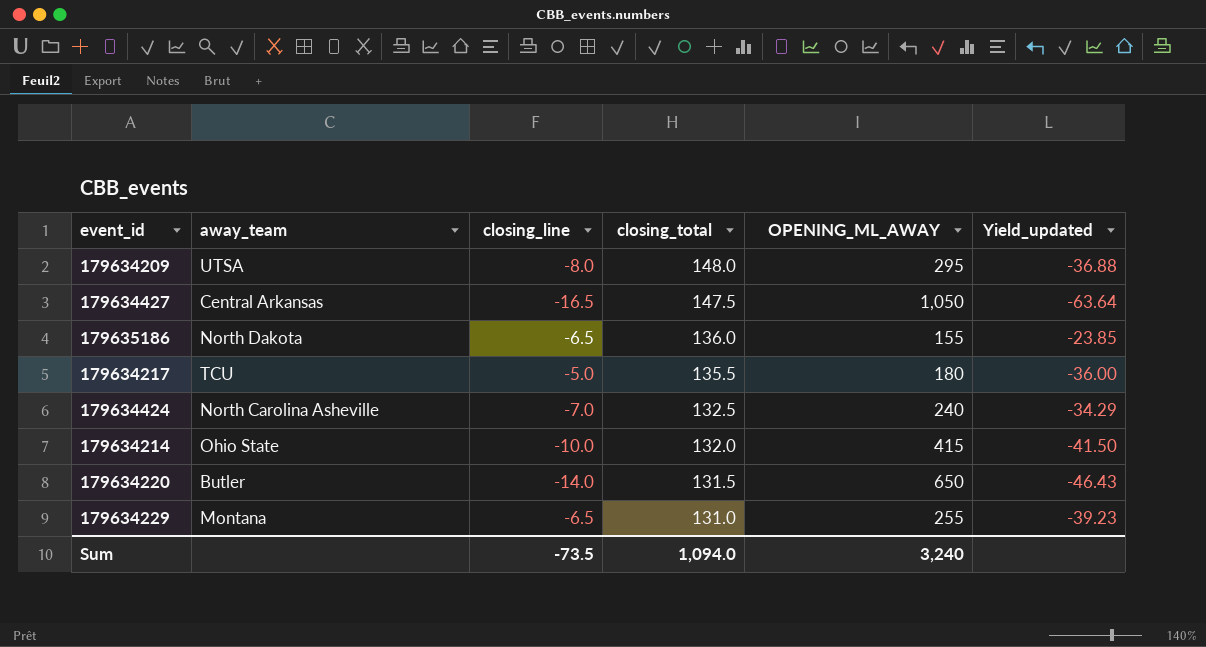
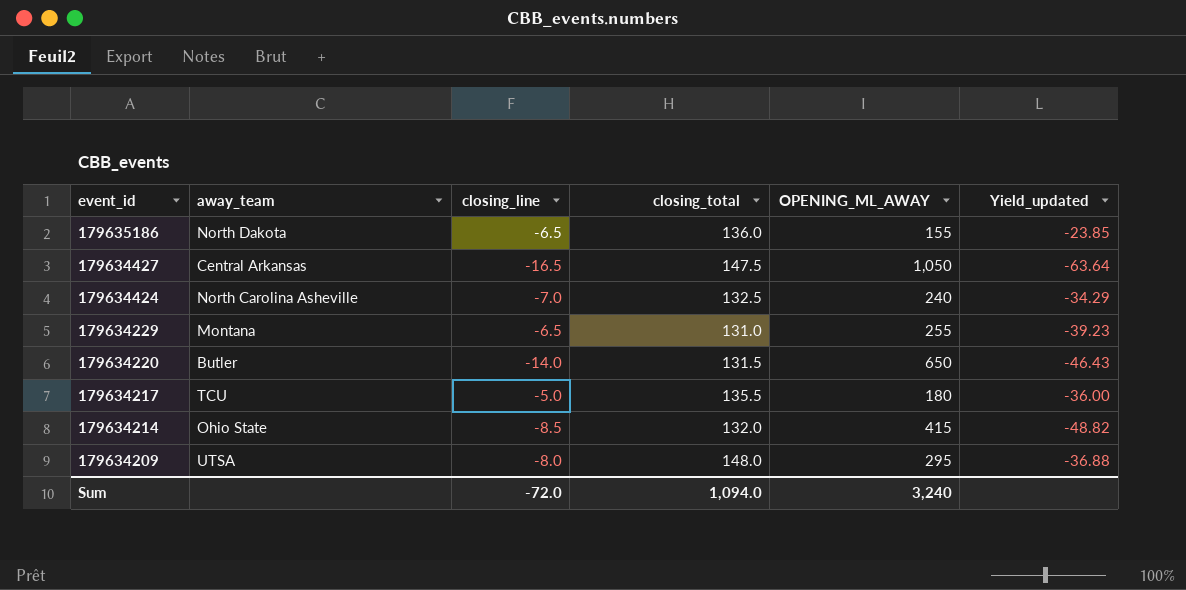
row order: closing_total descending -> event_id descending
179634214 | closing_line: -10.0 -> -8.5
179634214 | Yield_updated: -41.50 -> -48.82
Sum | closing_line: -73.5 -> -72.0

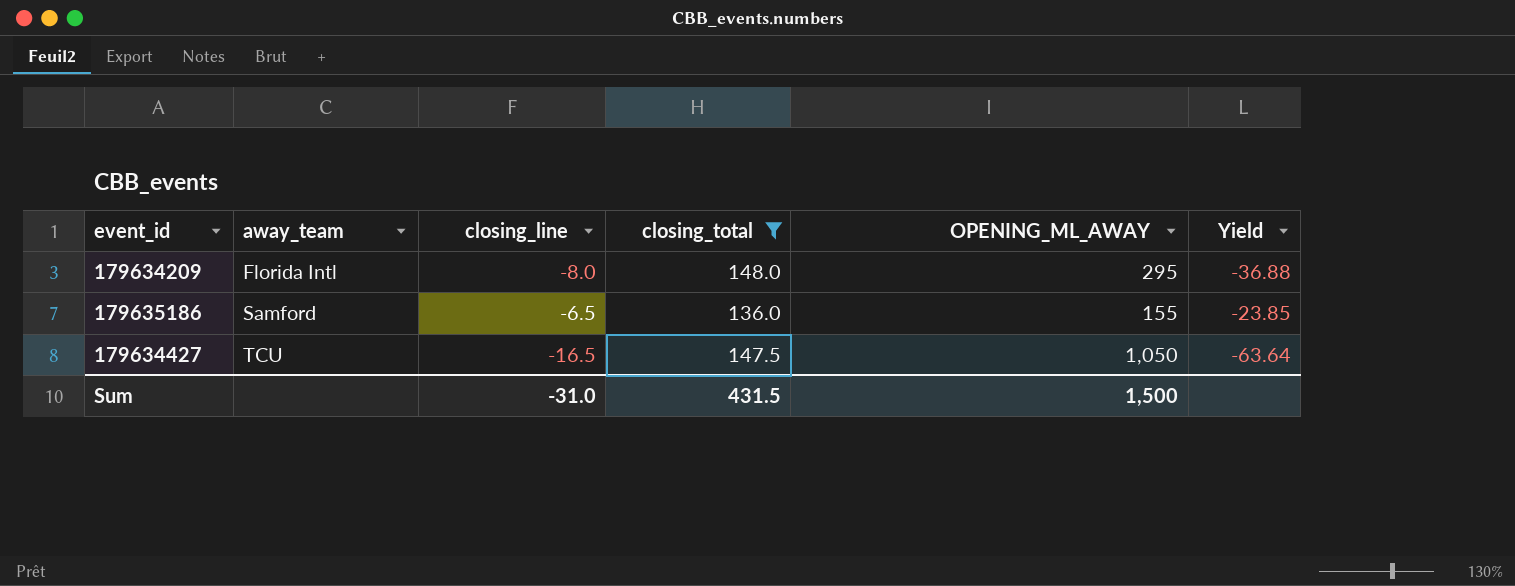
filter: none -> closing_total >= 136.0
row order: event_id descending -> away_team ascending
column name: Yield_updated -> Yield
179634209 | away_team: UTSA -> Florida Intl
179635186 | away_team: North Dakota -> Samford
179634427 | away_team: Central Arkansas -> TCU
Sum | closing_line: -72.0 -> -31.0
Sum | closing_total: 1,094.0 -> 431.5
Sum | OPENING_ML_AWAY: 3,240 -> 1,500

